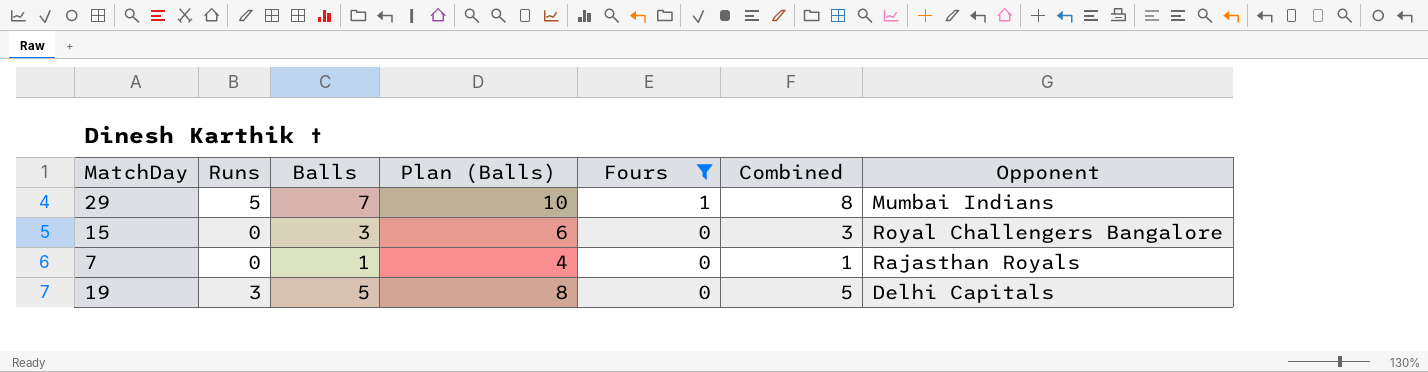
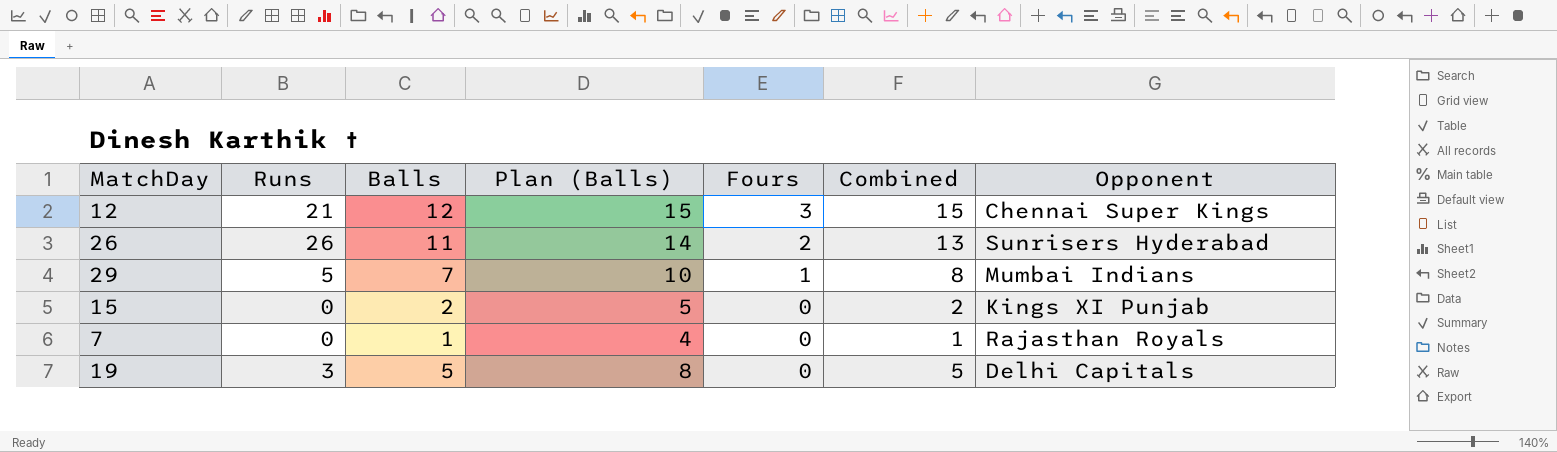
filter: Fours <= 1 -> none
15 | Balls: 3 -> 2
15 | Plan (Balls): 6 -> 5
15 | Combined: 3 -> 2
15 | Opponent: Royal Challengers Bangalore -> Kings XI Punjab

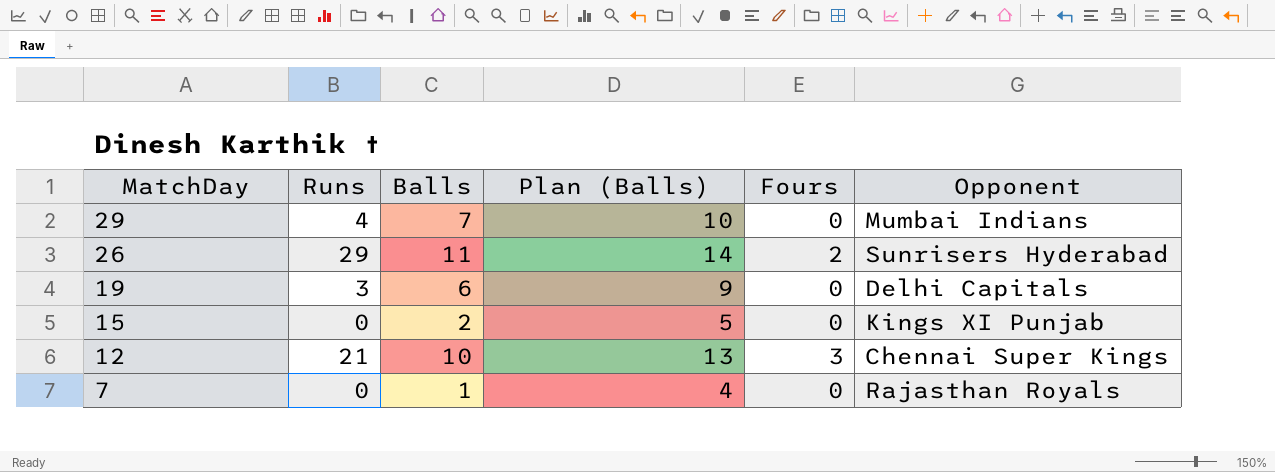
row order: Fours descending -> MatchDay descending
column Combined | formula: [Balls] + [Fours] -> none
29 | Runs: 5 -> 4
29 | Fours: 1 -> 0
26 | Runs: 26 -> 29
19 | Balls: 5 -> 6
19 | Plan (Balls): 8 -> 9
12 | Balls: 12 -> 10
12 | Plan (Balls): 15 -> 13

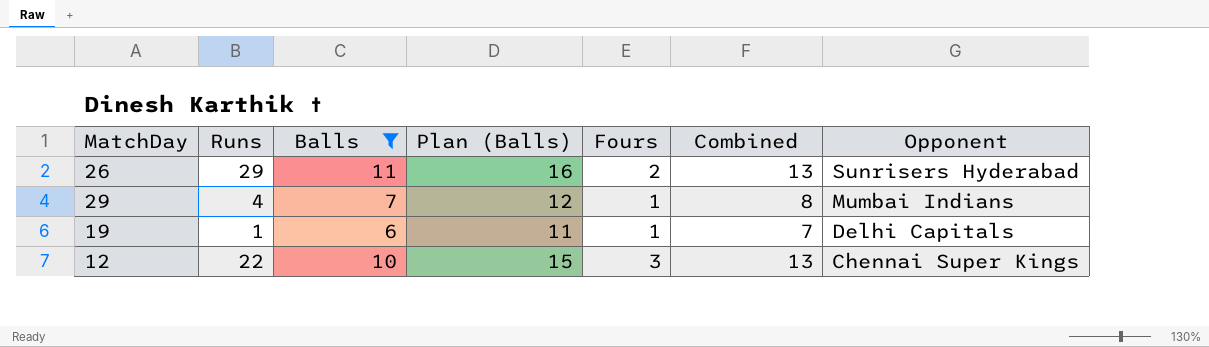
filter: none -> Balls >= 6
row order: MatchDay descending -> Opponent descending
column Plan (Balls) | formula: [Balls] + 3 -> [Balls] + 5
column Combined | formula: none -> [Balls] + [Fours]
29 | Fours: 0 -> 1
19 | Runs: 3 -> 1
19 | Fours: 0 -> 1
12 | Runs: 21 -> 22

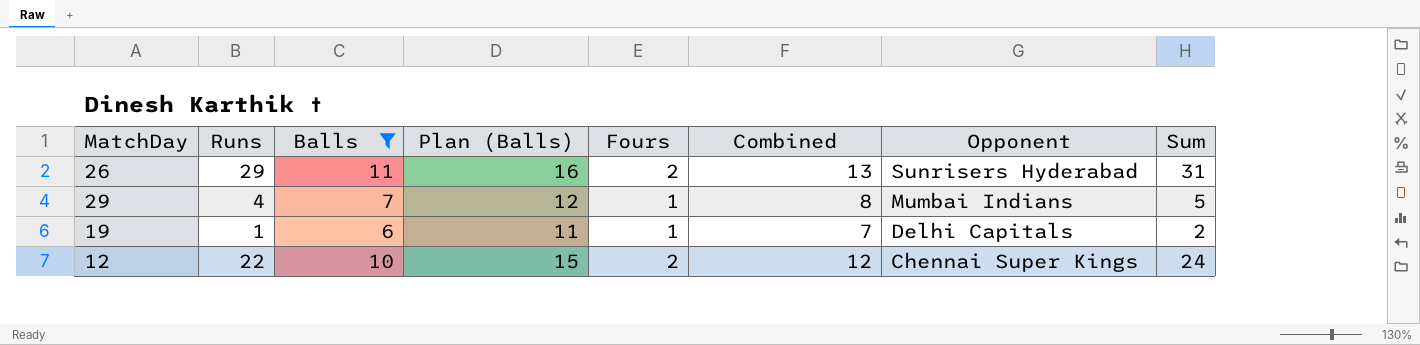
column Sum | formula: none -> [Runs] + [Fours]
12 | Fours: 3 -> 2
12 | Combined: 13 -> 12

